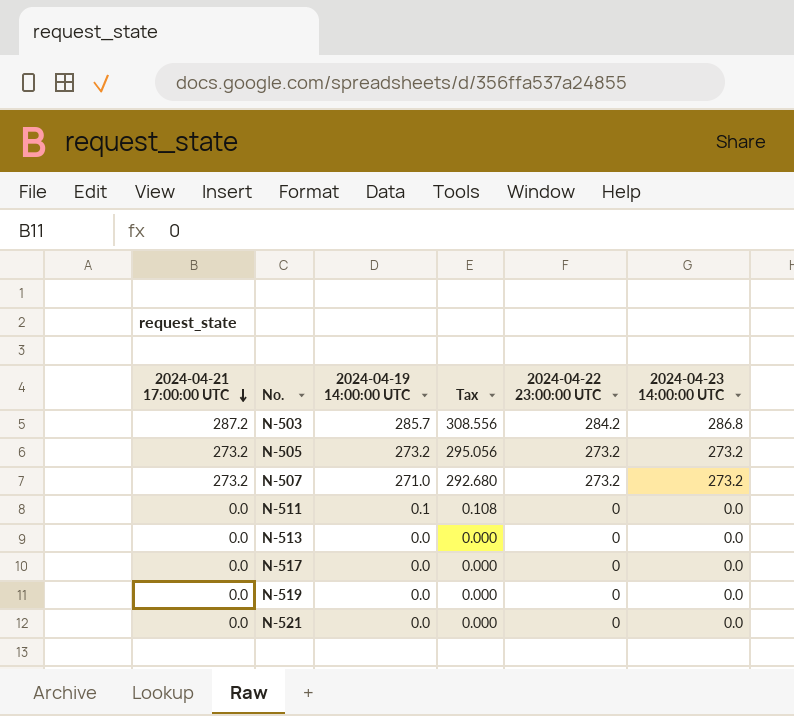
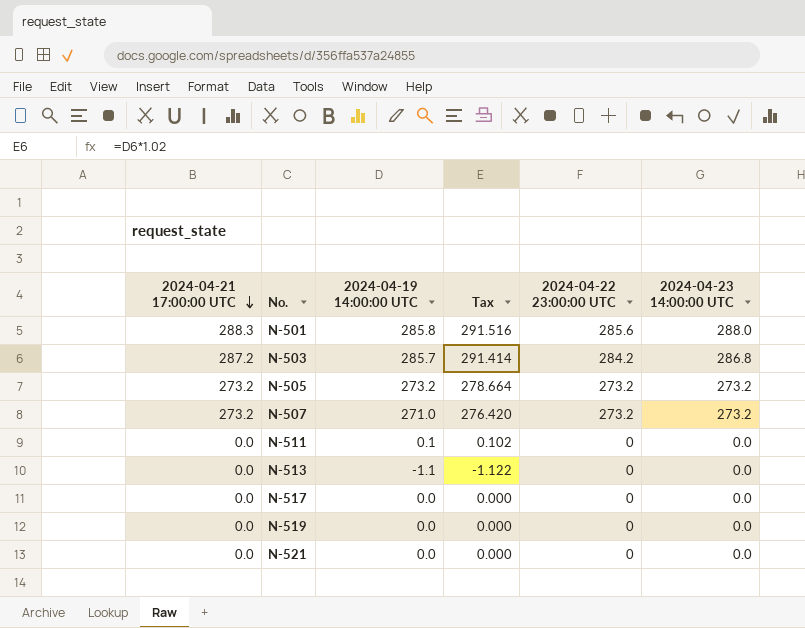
column Tax | formula: [2024-04-19 14:00:00 UTC] * 1.08 -> [2024-04-19 14:00:00 UTC] * 1.02
row N-501: none -> 288.3 | 285.8 | 291.516 | 285.6 | 288.0
N-513 | 2024-04-19 14:00:00 UTC: 0.0 -> -1.1

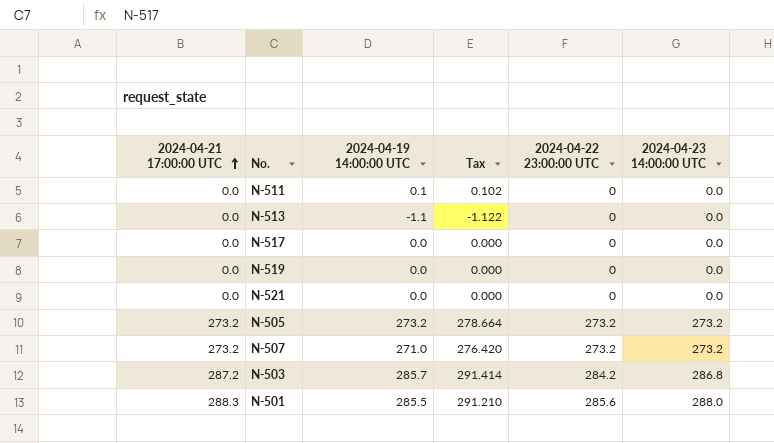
row order: 2024-04-21 17:00:00 UTC descending -> 2024-04-21 17:00:00 UTC ascending
N-501 | 2024-04-19 14:00:00 UTC: 285.8 -> 285.5
N-501 | Tax: 291.516 -> 291.210

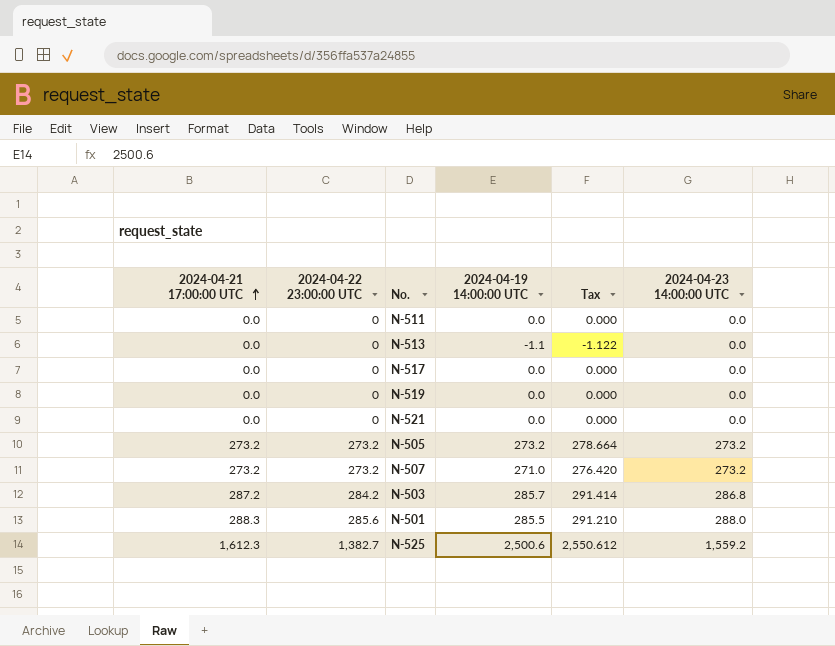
column 2024-04-22 23:00:00 UTC | position: 5 -> 2
N-511 | 2024-04-19 14:00:00 UTC: 0.1 -> 0.0
N-511 | Tax: 0.102 -> 0.000
row N-525: none -> 1,612.3 | 1,382.7 | 2,500.6 | 2,550.612 | 1,559.2

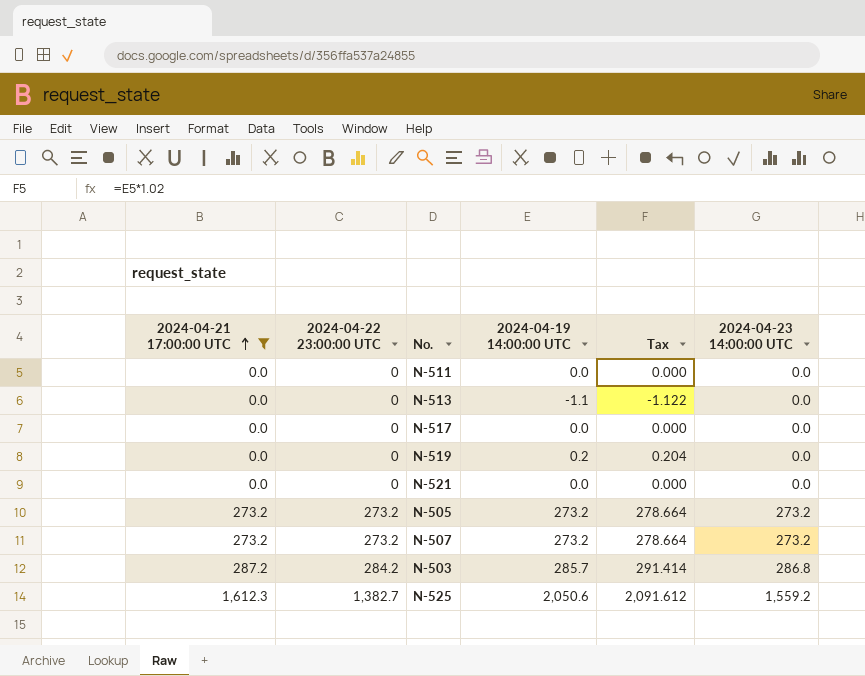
filter: none -> 2024-04-21 17:00:00 UTC != 288.3
N-519 | 2024-04-19 14:00:00 UTC: 0.0 -> 0.2
N-519 | Tax: 0.000 -> 0.204
N-507 | 2024-04-19 14:00:00 UTC: 271.0 -> 273.2
N-507 | Tax: 276.420 -> 278.664
N-525 | 2024-04-19 14:00:00 UTC: 2,500.6 -> 2,050.6
N-525 | Tax: 2,550.612 -> 2,091.612

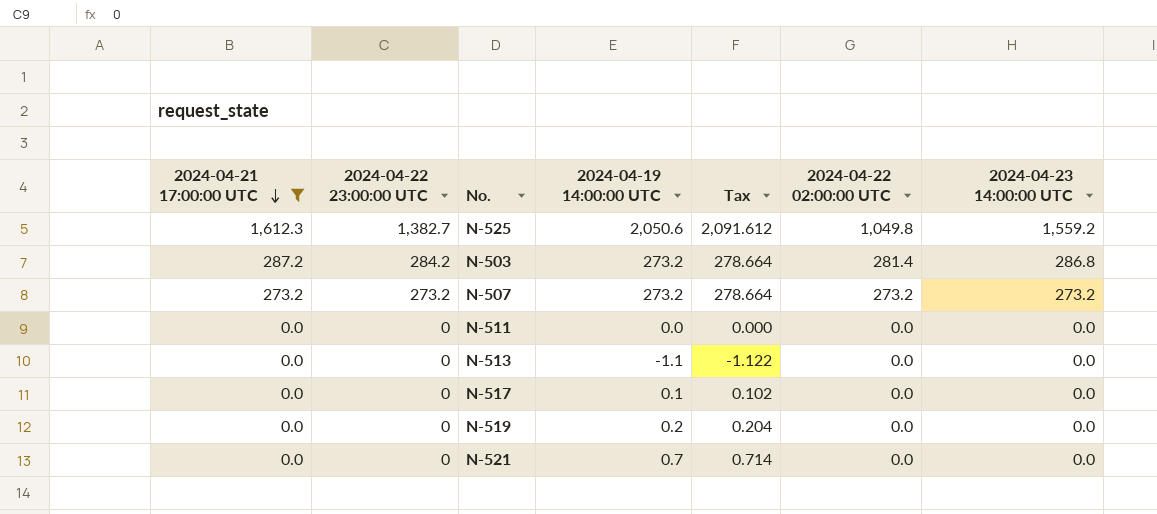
row order: 2024-04-21 17:00:00 UTC ascending -> 2024-04-21 17:00:00 UTC descending
column 2024-04-22 02:00:00 UTC | position: none -> 6
row N-505: 273.2 | 273.2 | 273.2 | 278.664 | 273.2 -> none
N-503 | 2024-04-19 14:00:00 UTC: 285.7 -> 273.2
N-503 | Tax: 291.414 -> 278.664
N-517 | 2024-04-19 14:00:00 UTC: 0.0 -> 0.1
N-517 | Tax: 0.000 -> 0.102
N-521 | 2024-04-19 14:00:00 UTC: 0.0 -> 0.7
N-521 | Tax: 0.000 -> 0.714

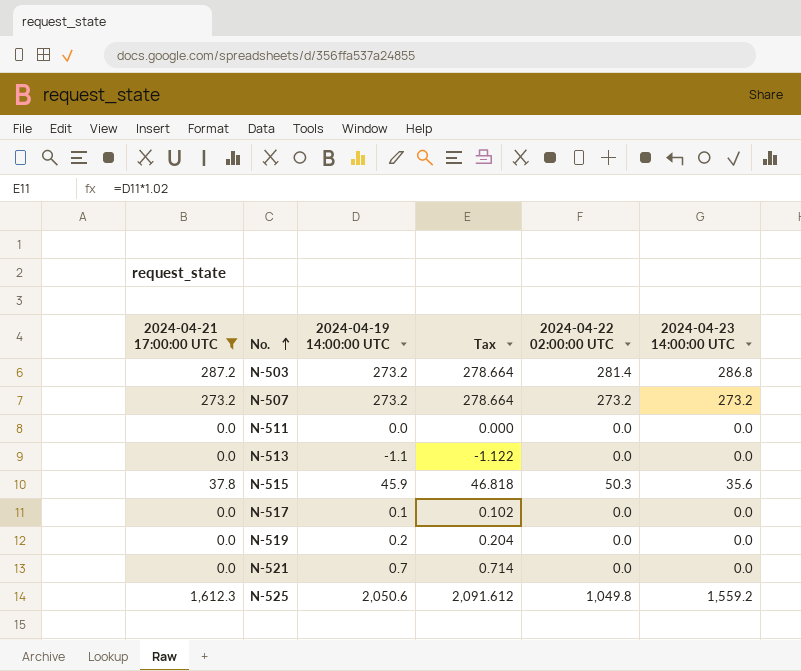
row order: 2024-04-21 17:00:00 UTC descending -> No. ascending
column 2024-04-22 23:00:00 UTC | position: 2 -> none
row N-515: none -> 37.8 | 45.9 | 46.818 | 50.3 | 35.6

